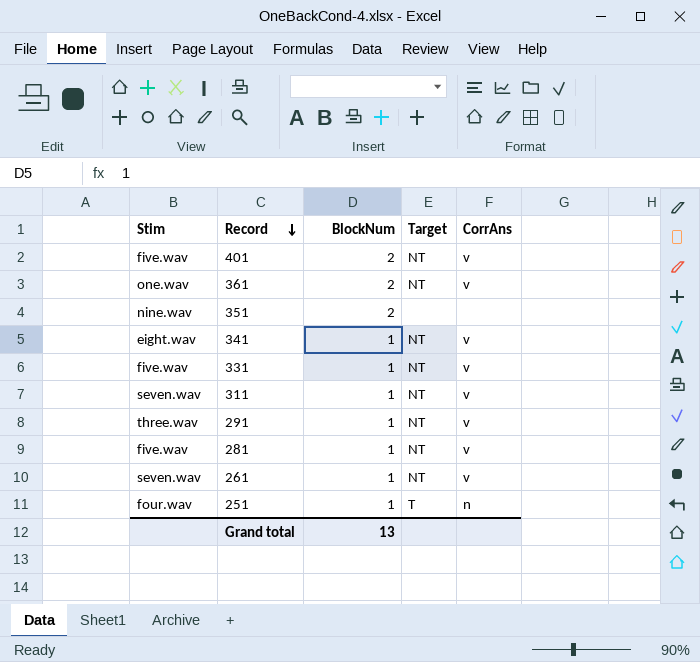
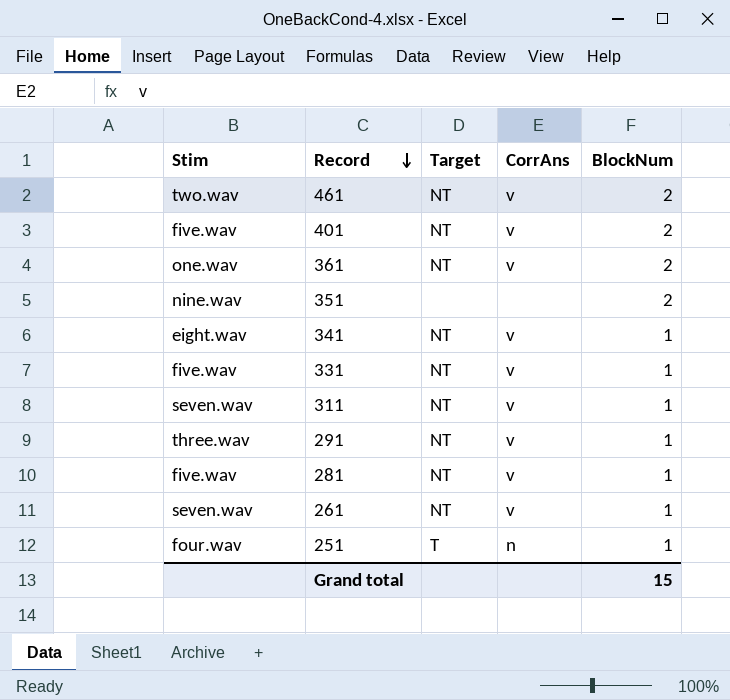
column BlockNum | position: 3 -> 5
row 461: none -> two.wav | NT | v | 2
Grand total | BlockNum: 13 -> 15

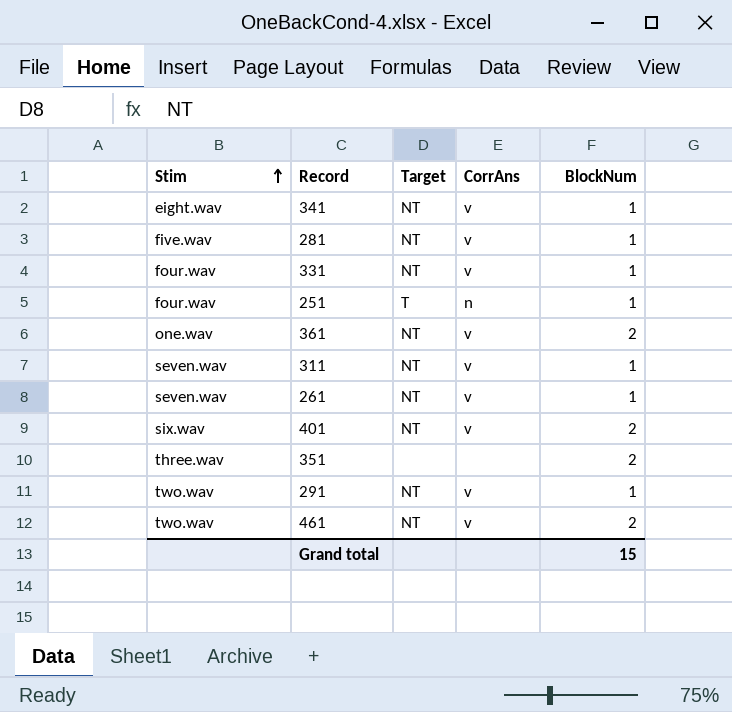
row order: Record descending -> Stim ascending
331 | Stim: five.wav -> four.wav
401 | Stim: five.wav -> six.wav
351 | Stim: nine.wav -> three.wav
291 | Stim: three.wav -> two.wav

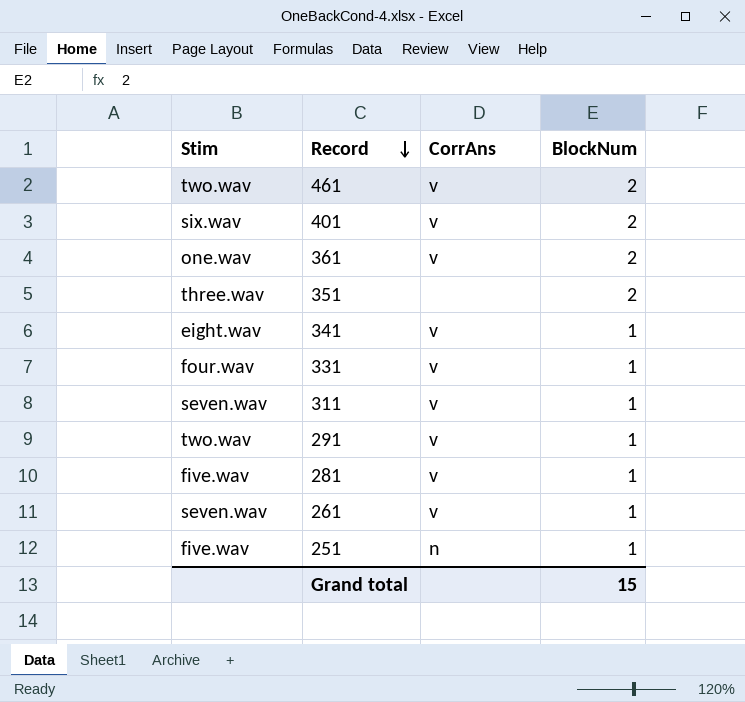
row order: Stim ascending -> Record descending
column Target | position: 3 -> none
251 | Stim: four.wav -> five.wav

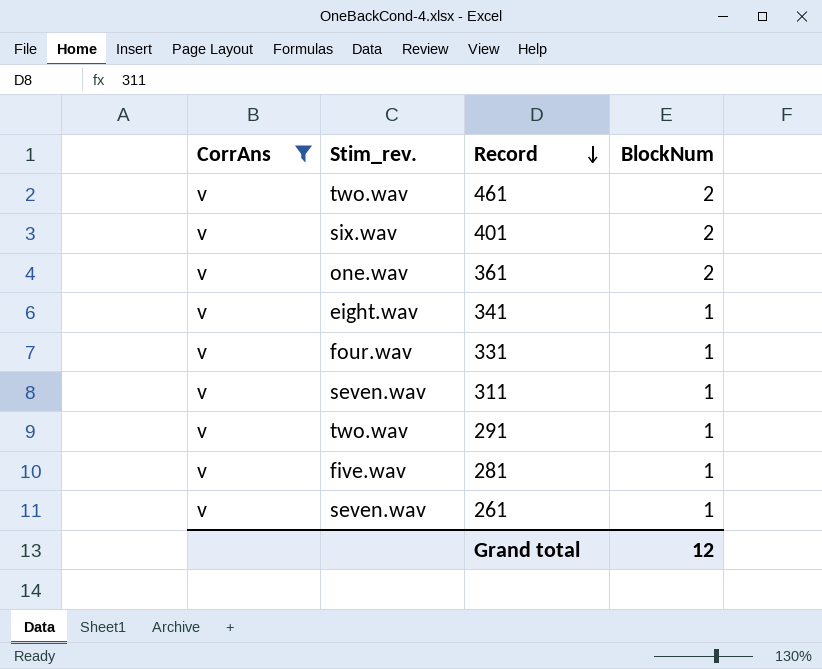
filter: none -> CorrAns = v
column CorrAns | position: 3 -> 1
column name: Stim -> Stim_rev.
Grand total | BlockNum: 15 -> 12

